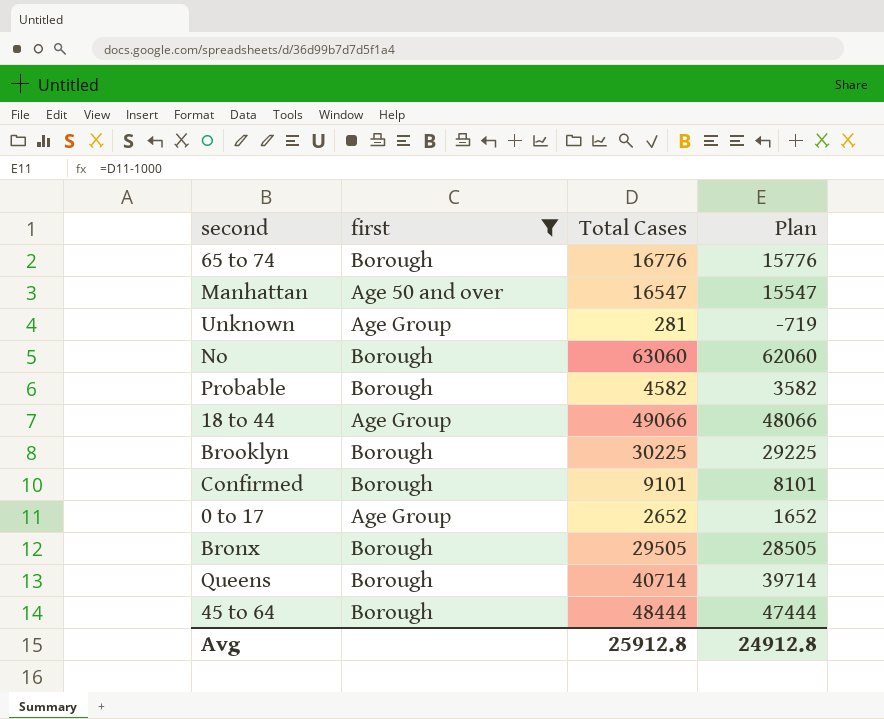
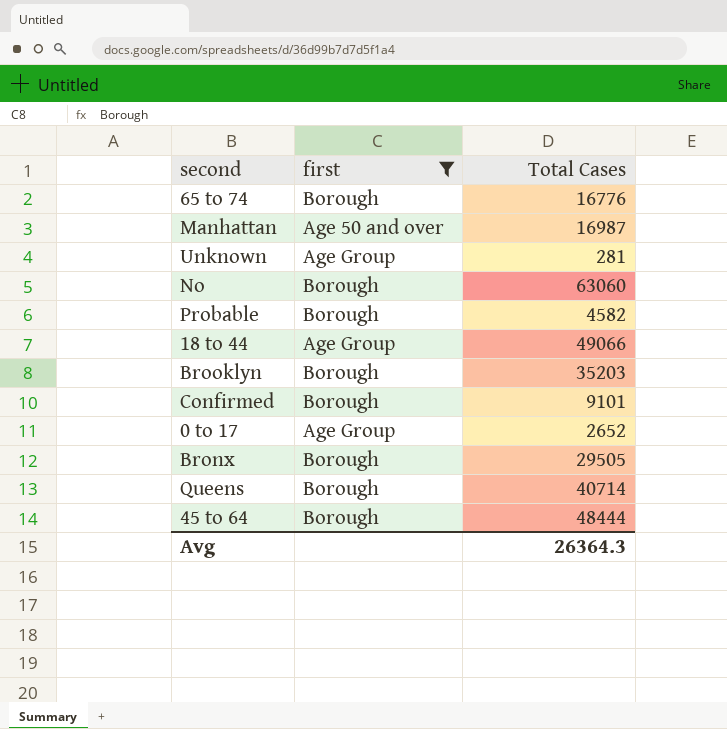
column Plan | formula: [Total Cases] - 1000 -> none
Manhattan | Total Cases: 16547 -> 16987
Brooklyn | Total Cases: 30225 -> 35203
Avg | Total Cases: 25912.8 -> 26364.3

